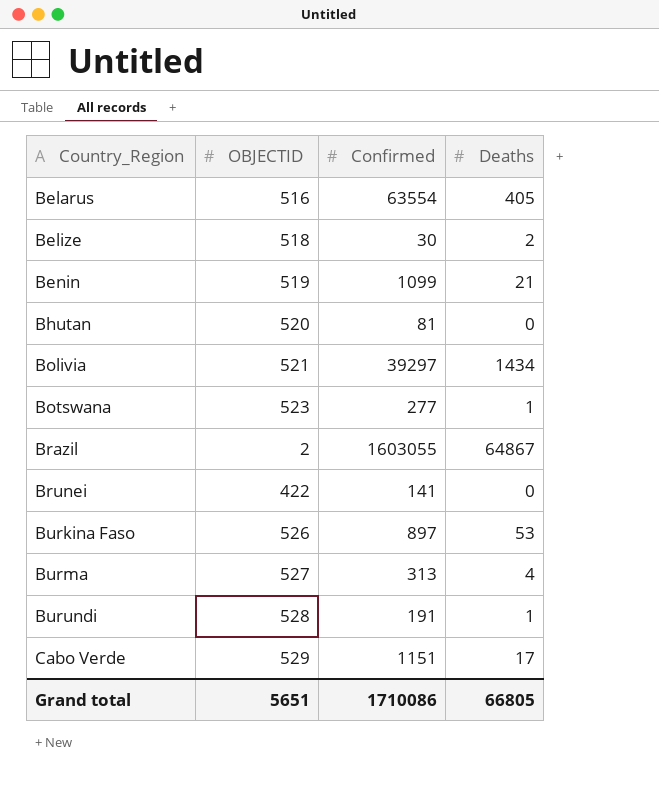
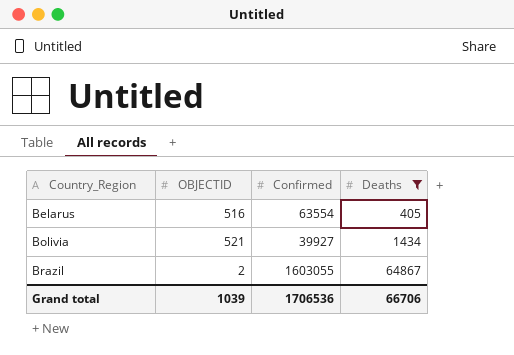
filter: none -> Deaths >= 405
Bolivia | Confirmed: 39297 -> 39927
Grand total | OBJECTID: 5651 -> 1039
Grand total | Confirmed: 1710086 -> 1706536
Grand total | Deaths: 66805 -> 66706

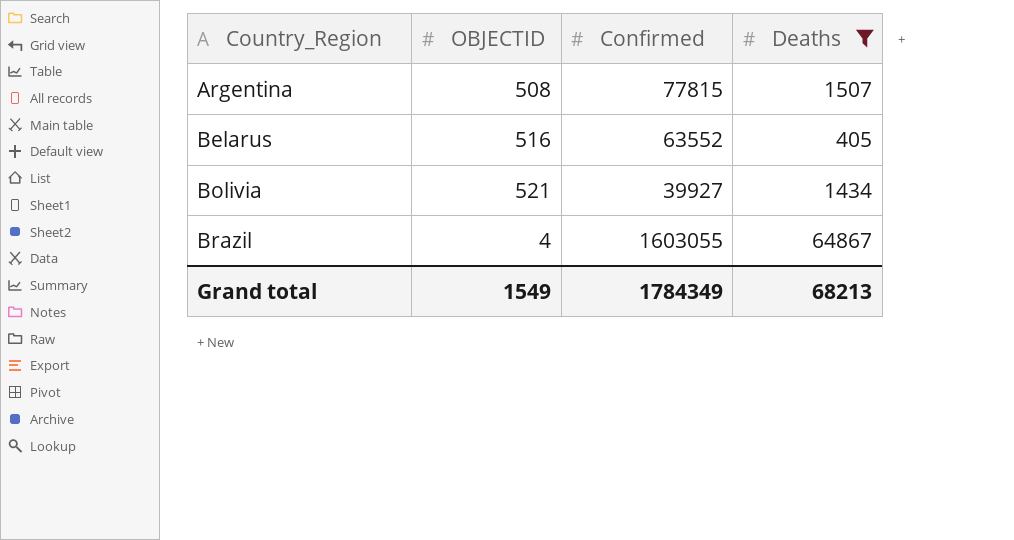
row Argentina: none -> 508 | 77815 | 1507
Belarus | Confirmed: 63554 -> 63552
Brazil | OBJECTID: 2 -> 4
Grand total | OBJECTID: 1039 -> 1549
Grand total | Confirmed: 1706536 -> 1784349
Grand total | Deaths: 66706 -> 68213

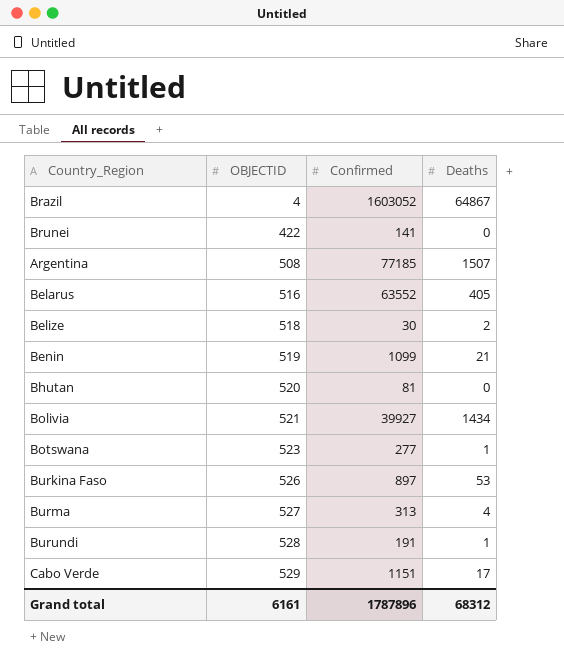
filter: Deaths >= 405 -> none
row order: Country_Region ascending -> OBJECTID ascending
Brazil | Confirmed: 1603055 -> 1603052
Argentina | Confirmed: 77815 -> 77185
Grand total | OBJECTID: 1549 -> 6161
Grand total | Confirmed: 1784349 -> 1787896
Grand total | Deaths: 68213 -> 68312

